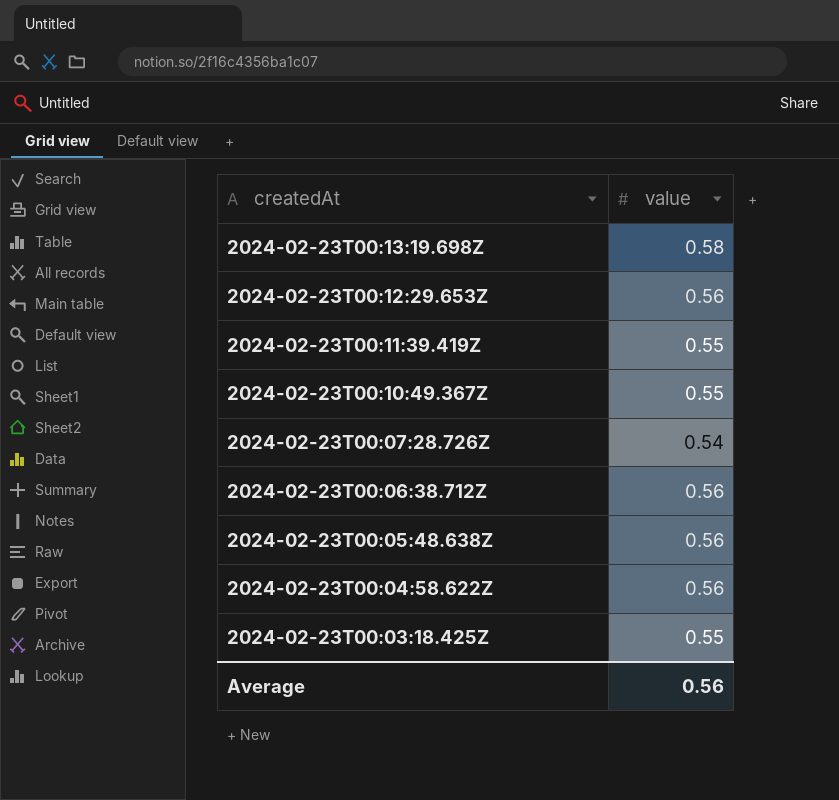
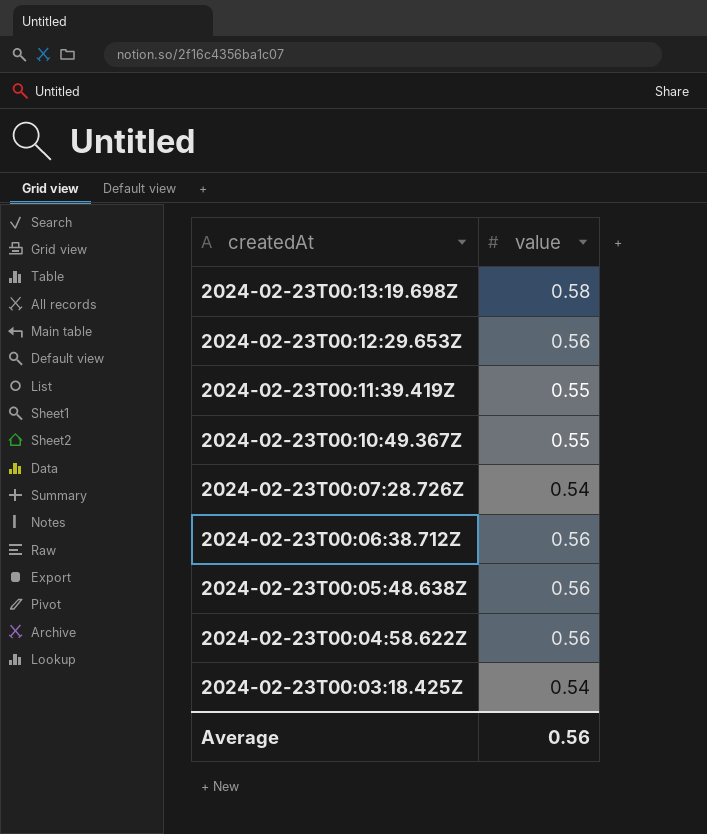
2024-02-23T00:03:18.425Z | value: 0.55 -> 0.54

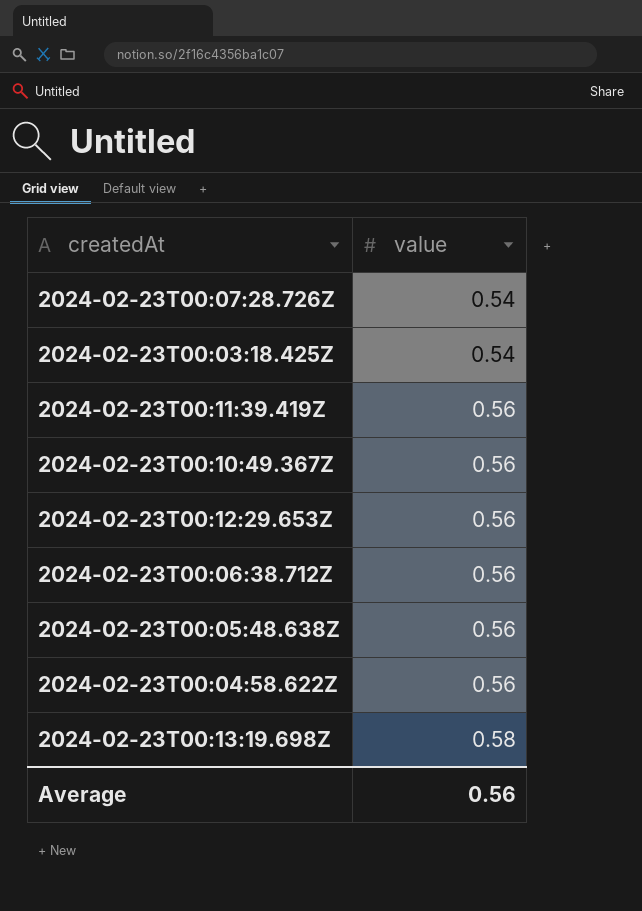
row order: createdAt descending -> value ascending
2024-02-23T00:11:39.419Z | value: 0.55 -> 0.56
2024-02-23T00:10:49.367Z | value: 0.55 -> 0.56

